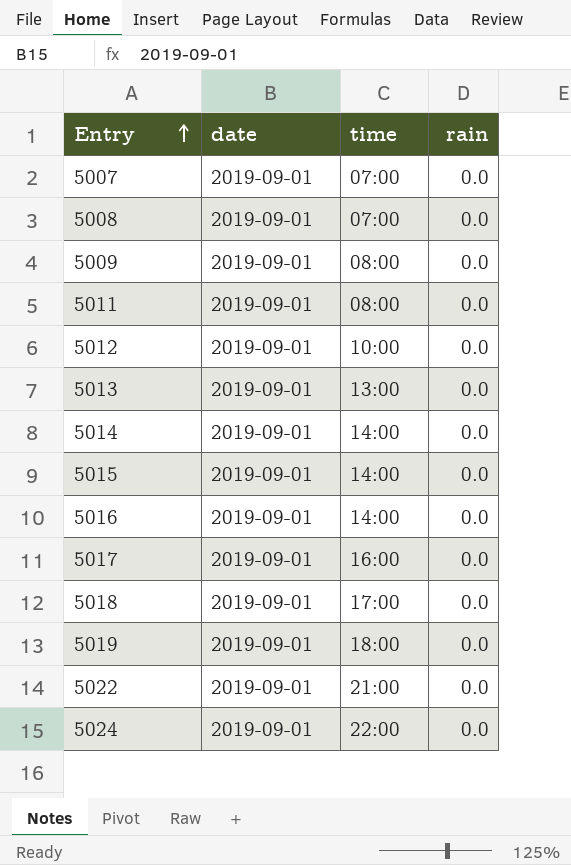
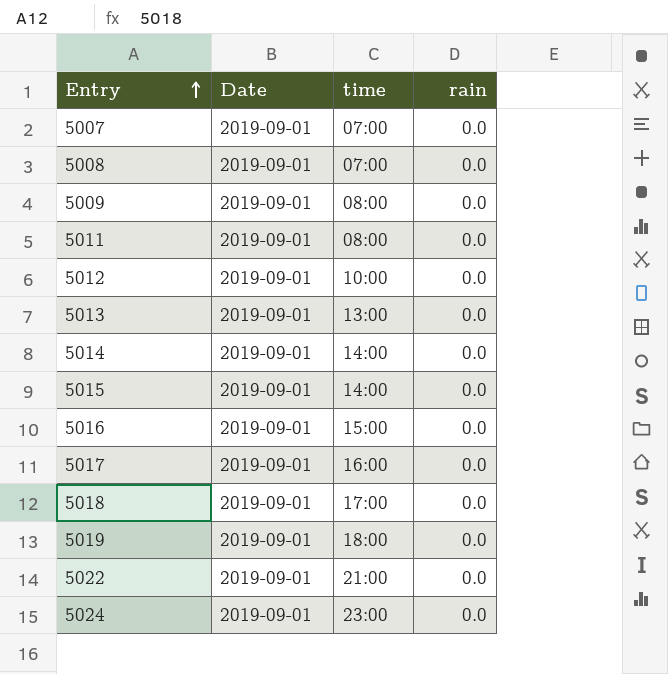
column name: date -> Date
5016 | time: 14:00 -> 15:00
5024 | time: 22:00 -> 23:00

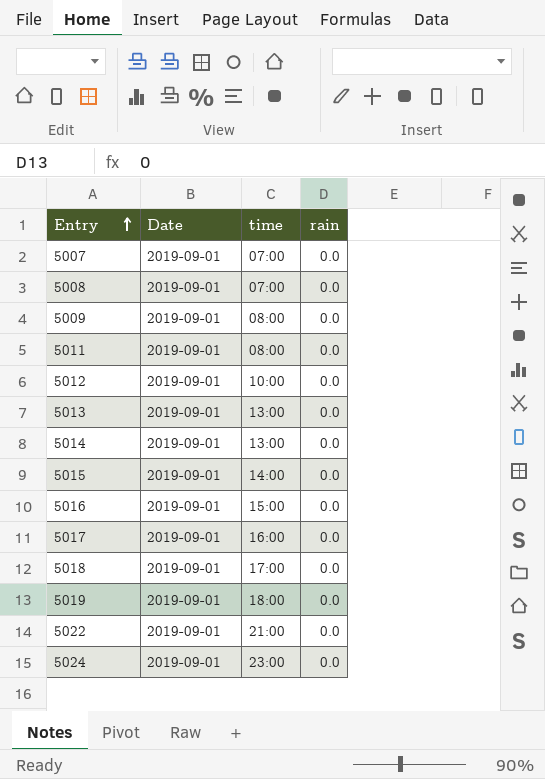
5014 | time: 14:00 -> 13:00

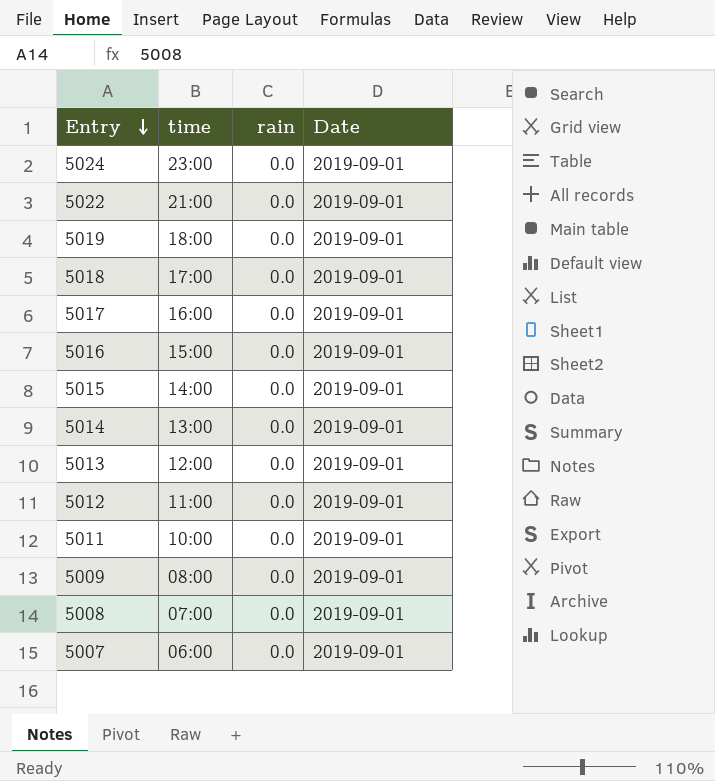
row order: Entry ascending -> Entry descending
column Date | position: 2 -> 4
5013 | time: 13:00 -> 12:00
5012 | time: 10:00 -> 11:00
5011 | time: 08:00 -> 10:00
5007 | time: 07:00 -> 06:00

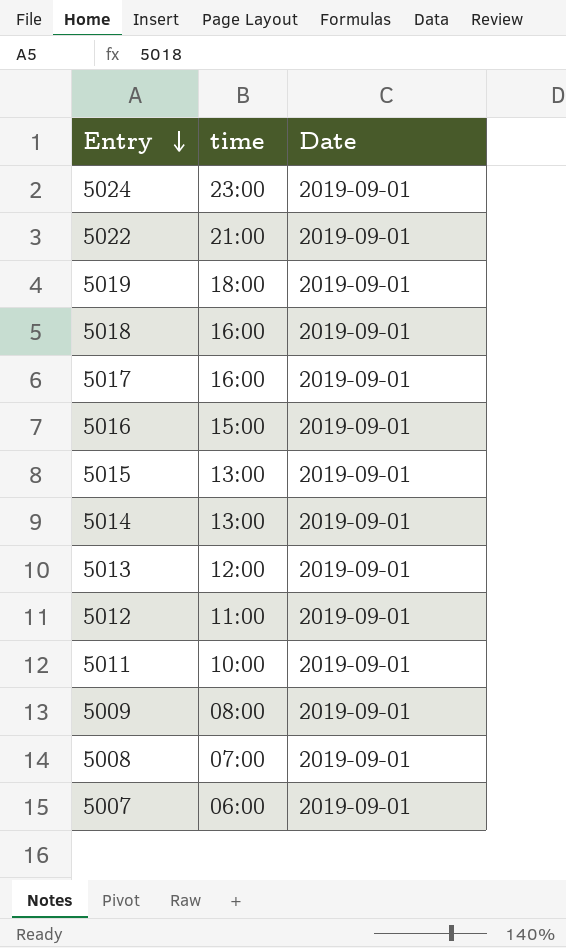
column rain | position: 3 -> none
5018 | time: 17:00 -> 16:00
5015 | time: 14:00 -> 13:00

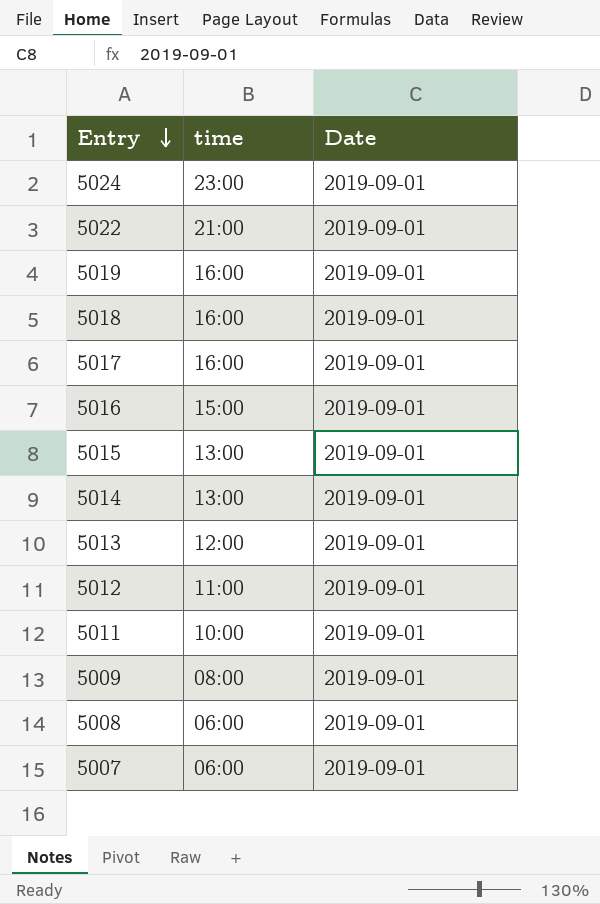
5019 | time: 18:00 -> 16:00
5008 | time: 07:00 -> 06:00

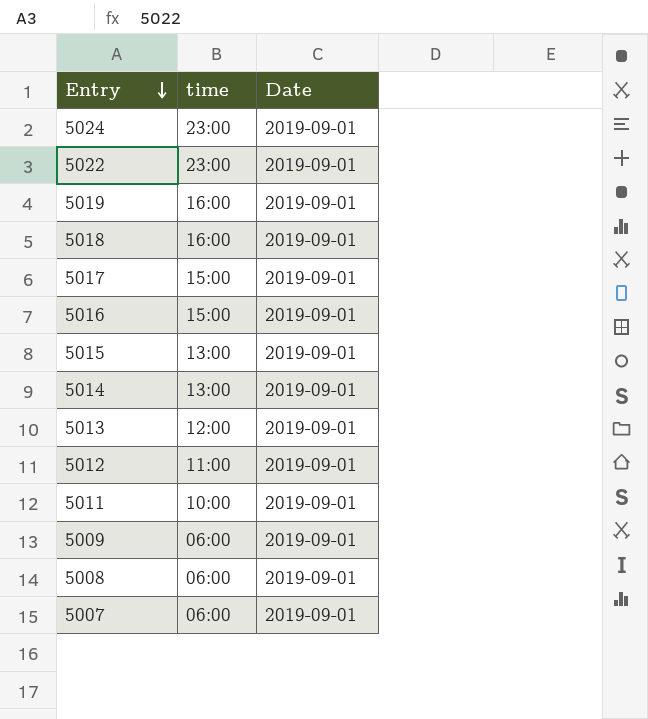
5022 | time: 21:00 -> 23:00
5017 | time: 16:00 -> 15:00
5009 | time: 08:00 -> 06:00

